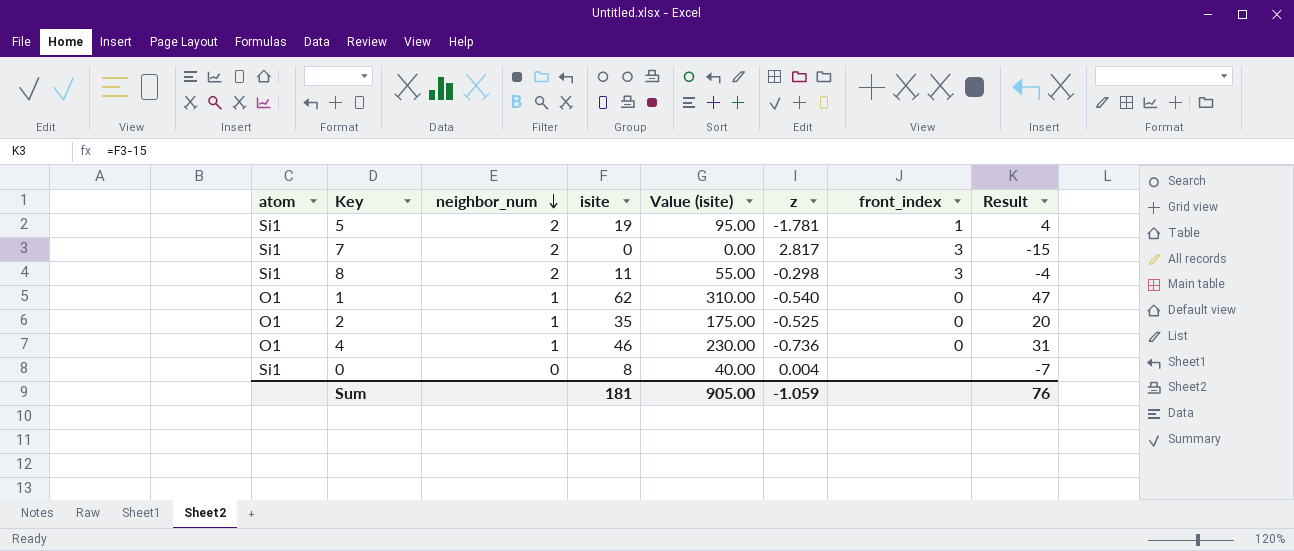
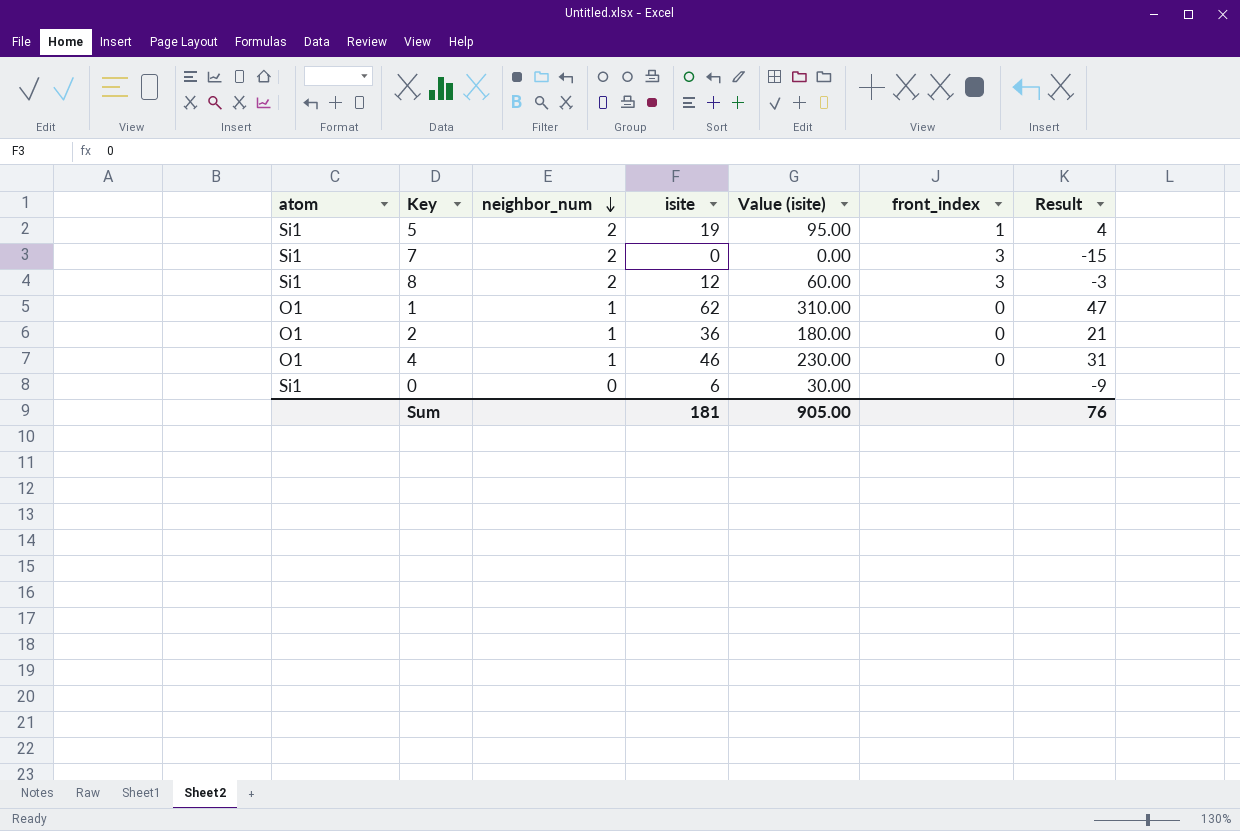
column z | position: 6 -> none
8 | isite: 11 -> 12
8 | Value (isite): 55.00 -> 60.00
8 | Result: -4 -> -3
2 | isite: 35 -> 36
2 | Value (isite): 175.00 -> 180.00
2 | Result: 20 -> 21
0 | isite: 8 -> 6
0 | Value (isite): 40.00 -> 30.00
0 | Result: -7 -> -9

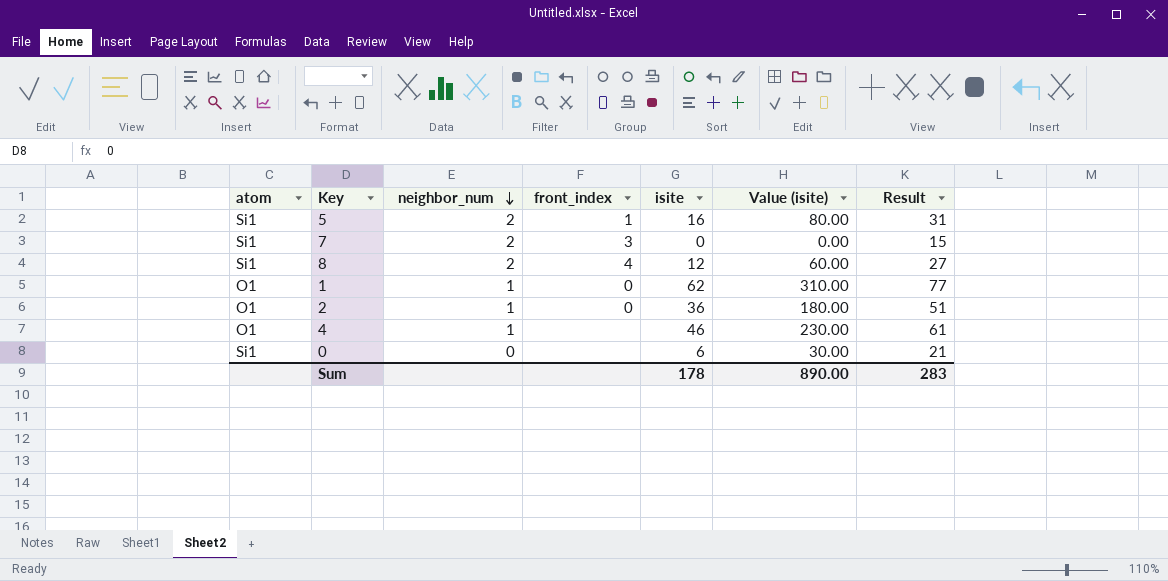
column front_index | position: 6 -> 4
column Result | formula: [isite] - 15 -> [isite] + 15
5 | isite: 19 -> 16
5 | Value (isite): 95.00 -> 80.00
8 | front_index: 3 -> 4
4 | front_index: 0 -> none
Sum | isite: 181 -> 178
Sum | Value (isite): 905.00 -> 890.00
Sum | Result: 76 -> 283

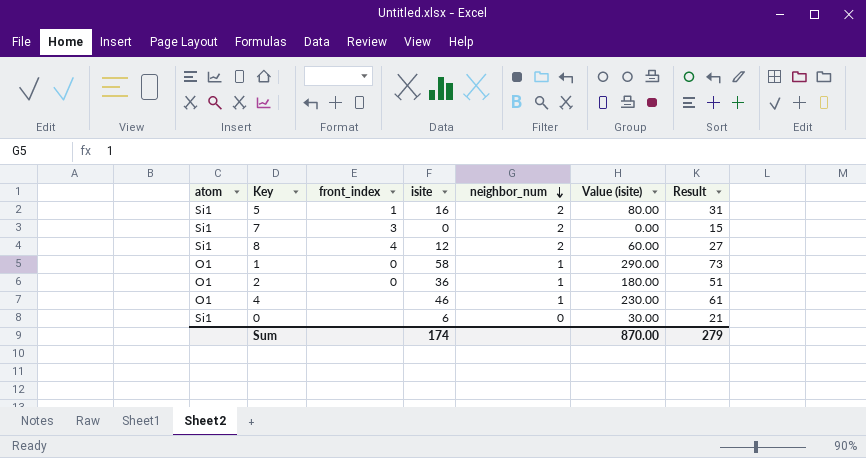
column neighbor_num | position: 3 -> 5
1 | isite: 62 -> 58
1 | Value (isite): 310.00 -> 290.00
1 | Result: 77 -> 73
Sum | isite: 178 -> 174
Sum | Value (isite): 890.00 -> 870.00
Sum | Result: 283 -> 279

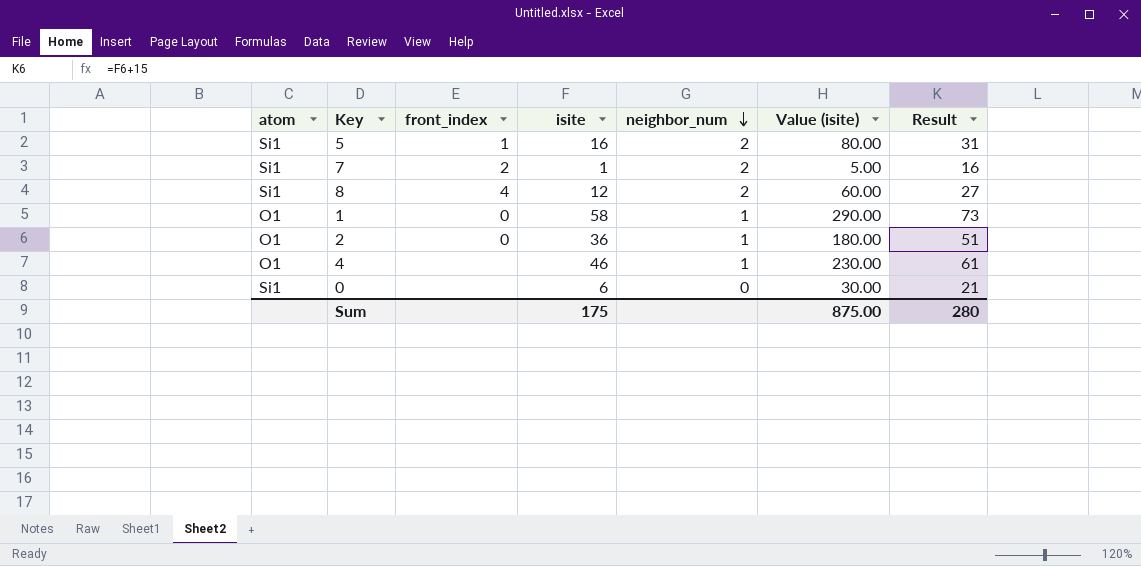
7 | front_index: 3 -> 2
7 | isite: 0 -> 1
7 | Value (isite): 0.00 -> 5.00
7 | Result: 15 -> 16
Sum | isite: 174 -> 175
Sum | Value (isite): 870.00 -> 875.00
Sum | Result: 279 -> 280

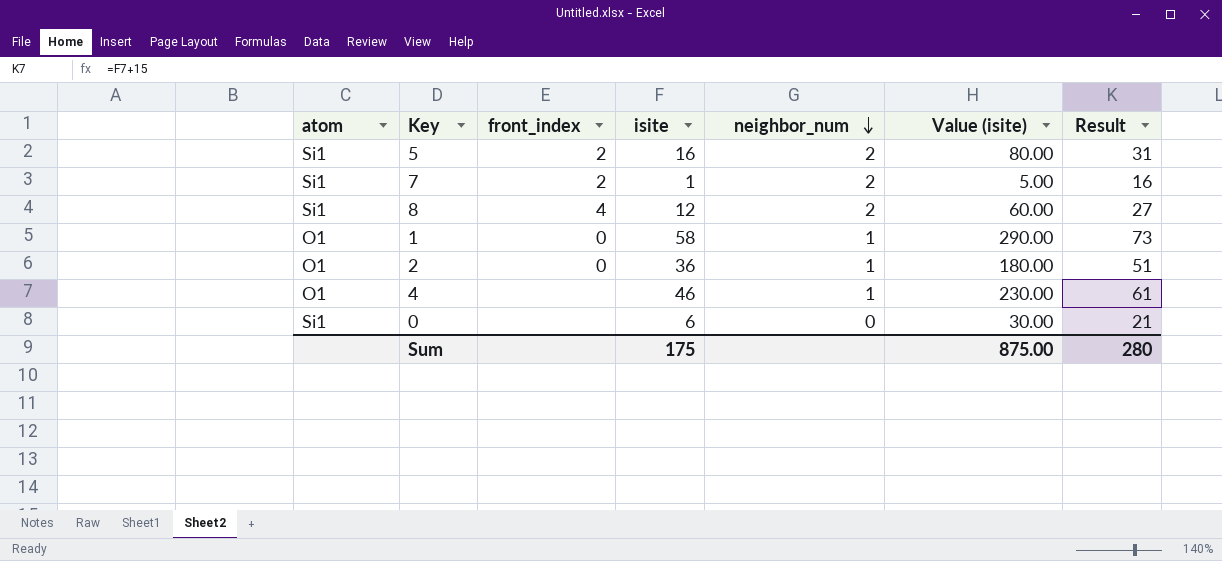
5 | front_index: 1 -> 2

